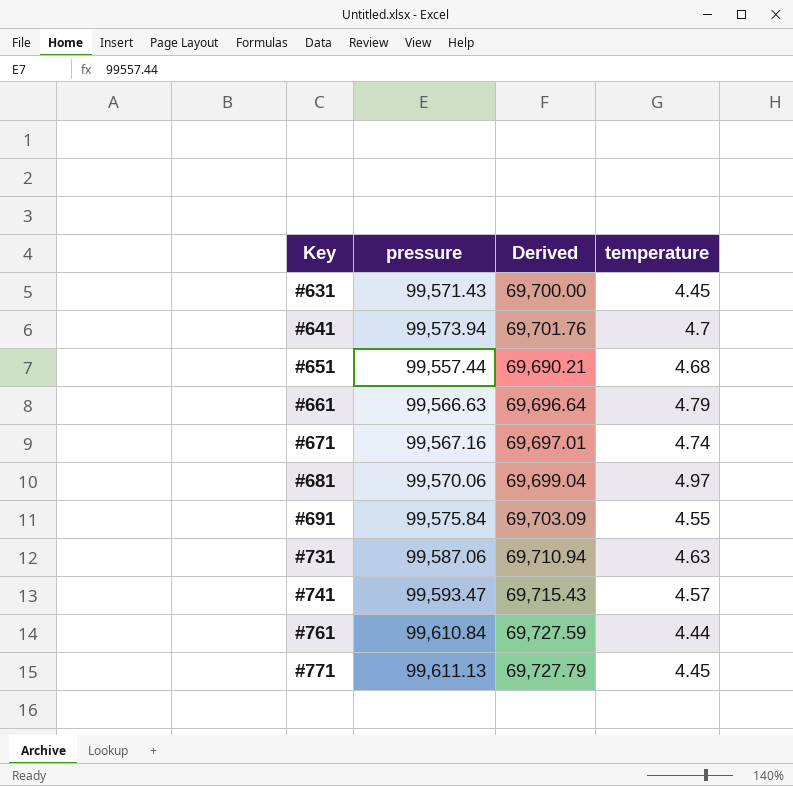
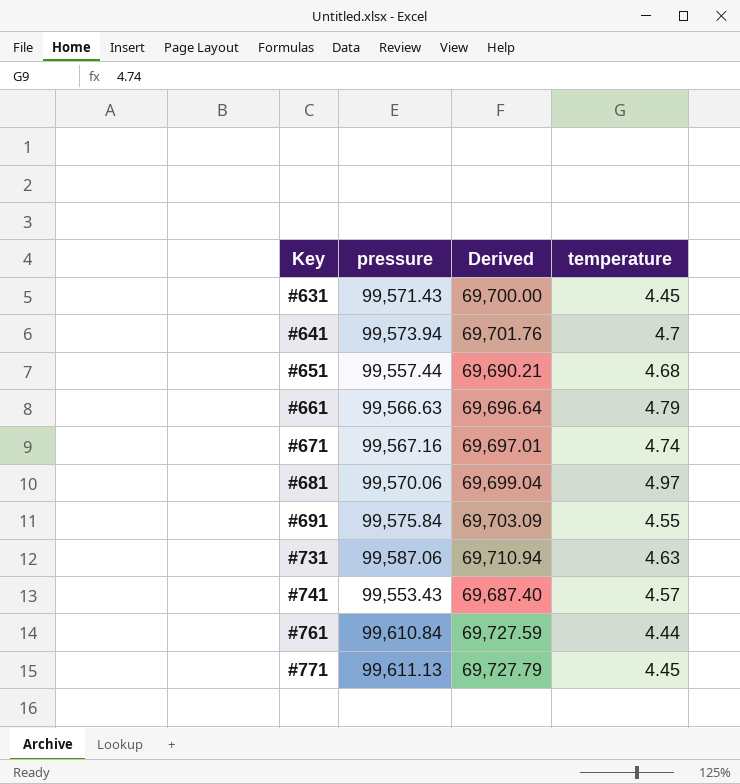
#741 | pressure: 99,593.47 -> 99,553.43
#741 | Derived: 69,715.43 -> 69,687.40

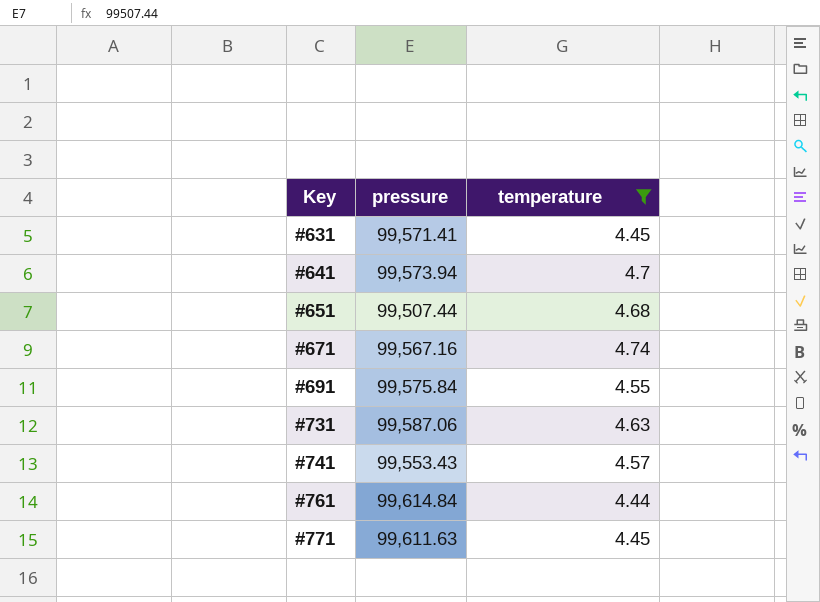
filter: none -> temperature <= 4.74
column Derived | formula: [pressure] * 0.7 -> none
#631 | pressure: 99,571.43 -> 99,571.41
#651 | pressure: 99,557.44 -> 99,507.44
#761 | pressure: 99,610.84 -> 99,614.84
#771 | pressure: 99,611.13 -> 99,611.63

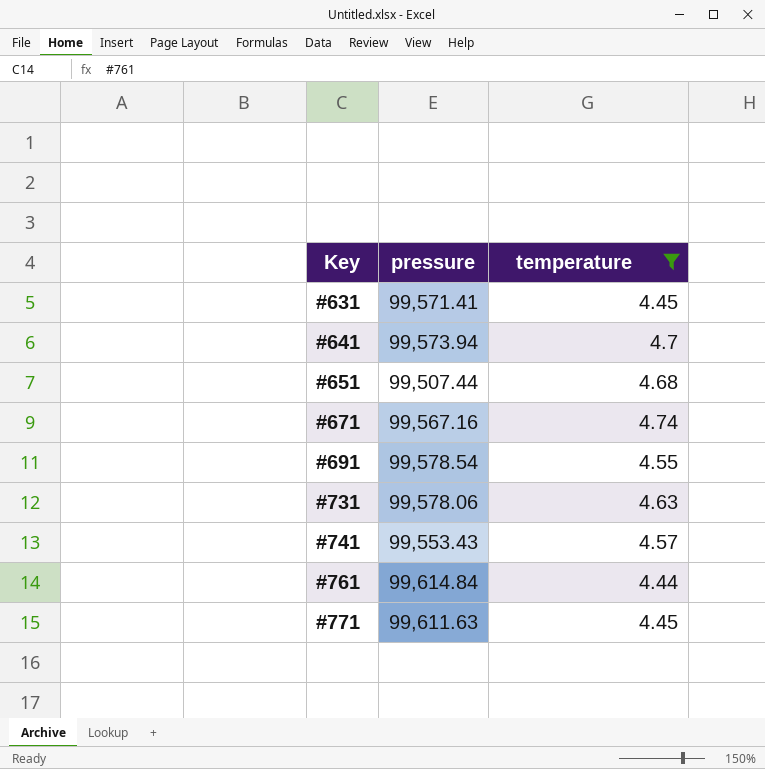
#691 | pressure: 99,575.84 -> 99,578.54
#731 | pressure: 99,587.06 -> 99,578.06

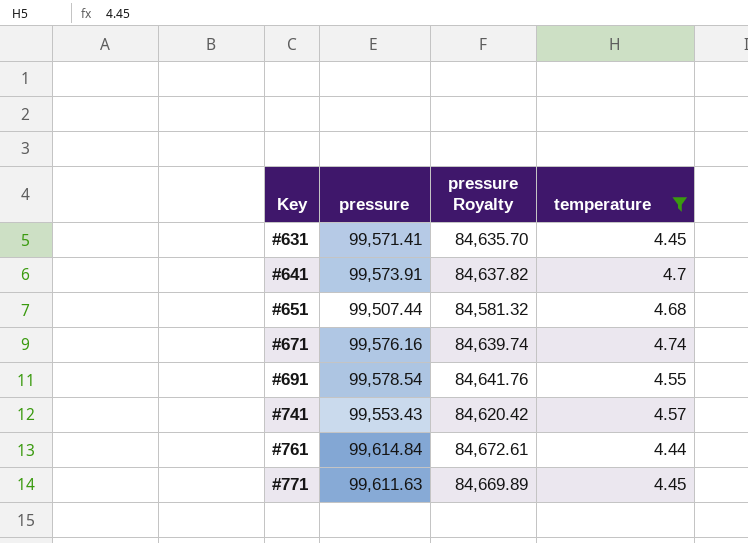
column pressure Royalty | formula: none -> [pressure] * 0.85
row #731: 99,578.06 | 4.63 -> none
#641 | pressure: 99,573.94 -> 99,573.91
#671 | pressure: 99,567.16 -> 99,576.16

